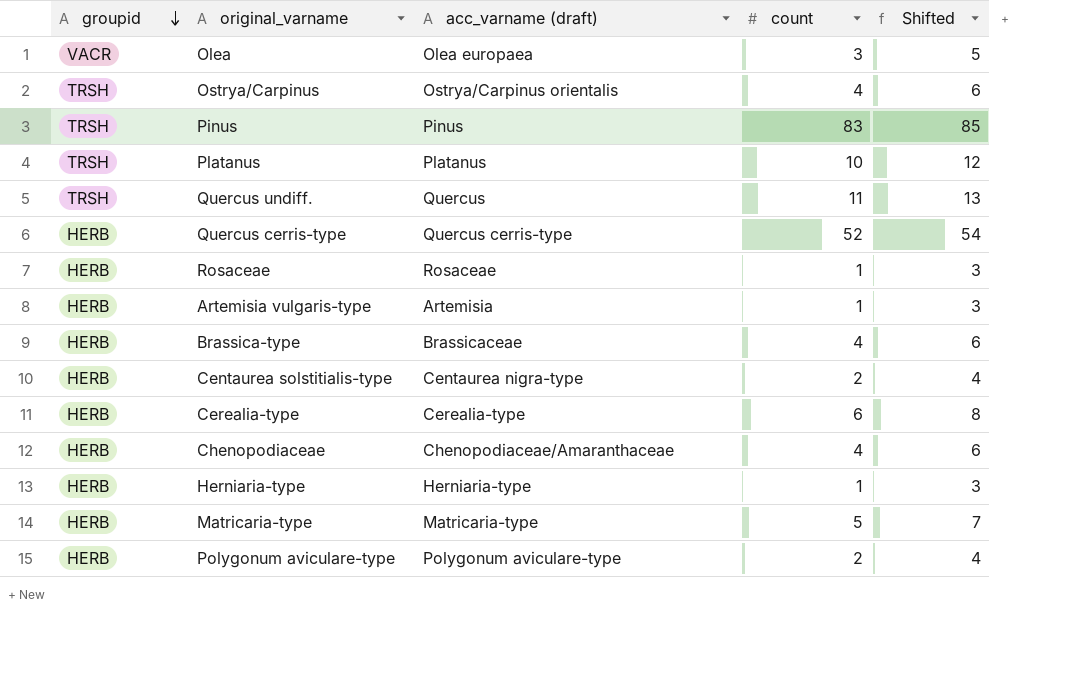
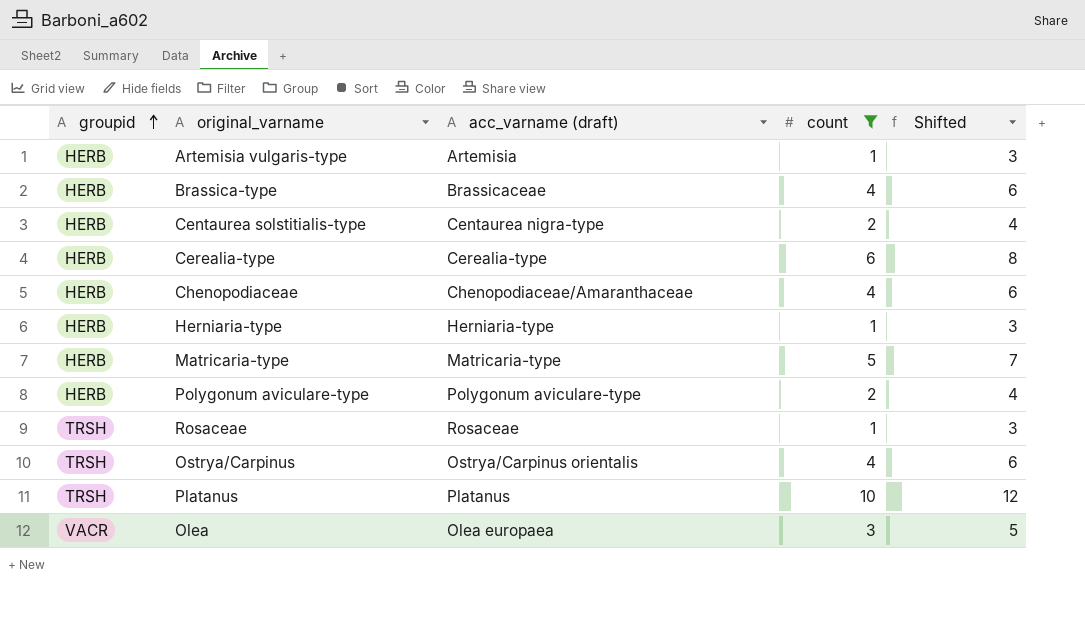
filter: none -> count <= 10
row order: groupid descending -> groupid ascending
Rosaceae | groupid: HERB -> TRSH

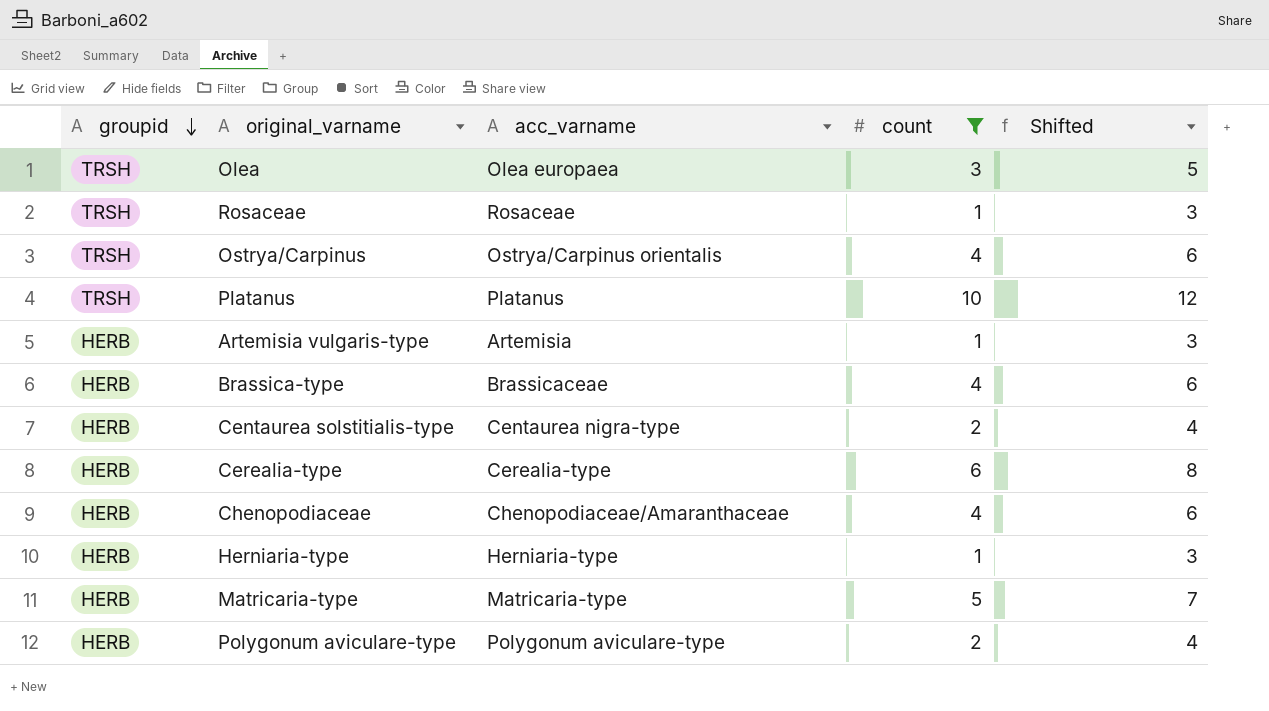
row order: groupid ascending -> groupid descending
column name: acc_varname (draft) -> acc_varname
Olea | groupid: VACR -> TRSH

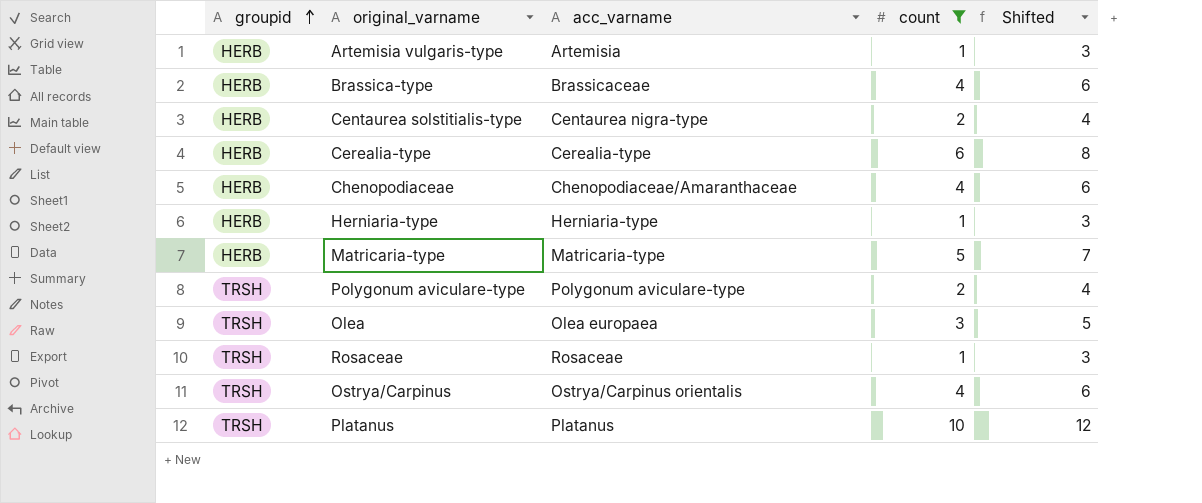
row order: groupid descending -> groupid ascending
Polygonum aviculare-type | groupid: HERB -> TRSH

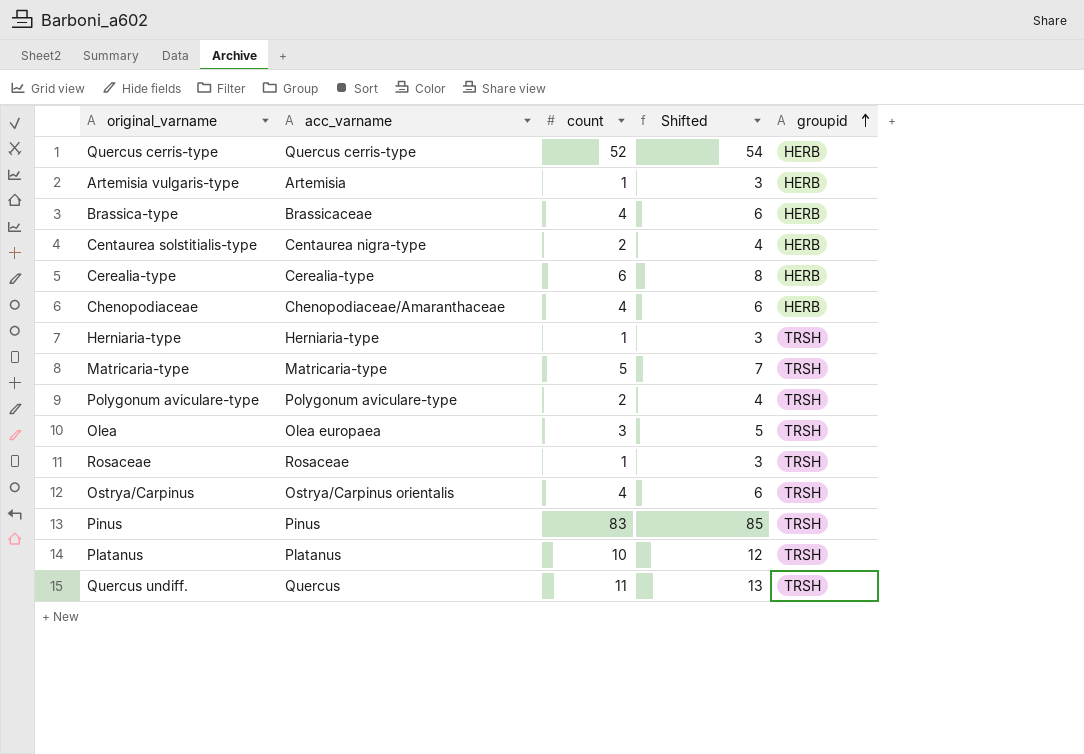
filter: count <= 10 -> none
column groupid | position: 1 -> 5
Herniaria-type | groupid: HERB -> TRSH
Matricaria-type | groupid: HERB -> TRSH

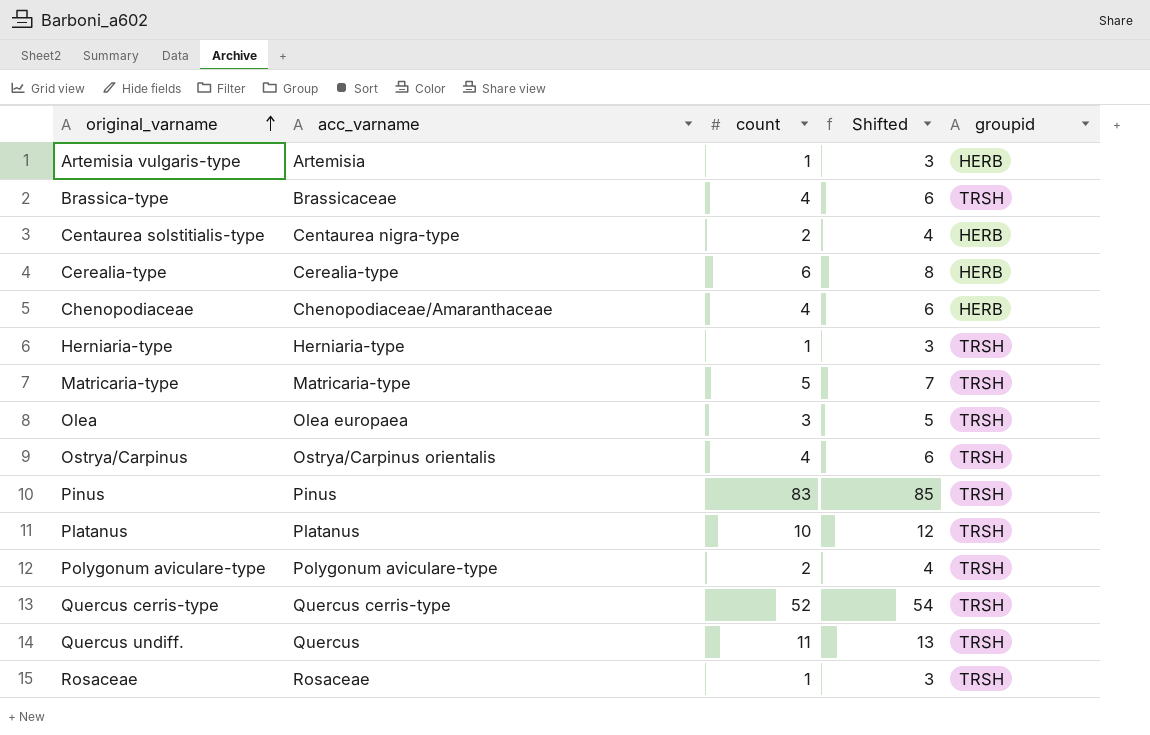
row order: groupid ascending -> original_varname ascending
Brassica-type | groupid: HERB -> TRSH
Quercus cerris-type | groupid: HERB -> TRSH

